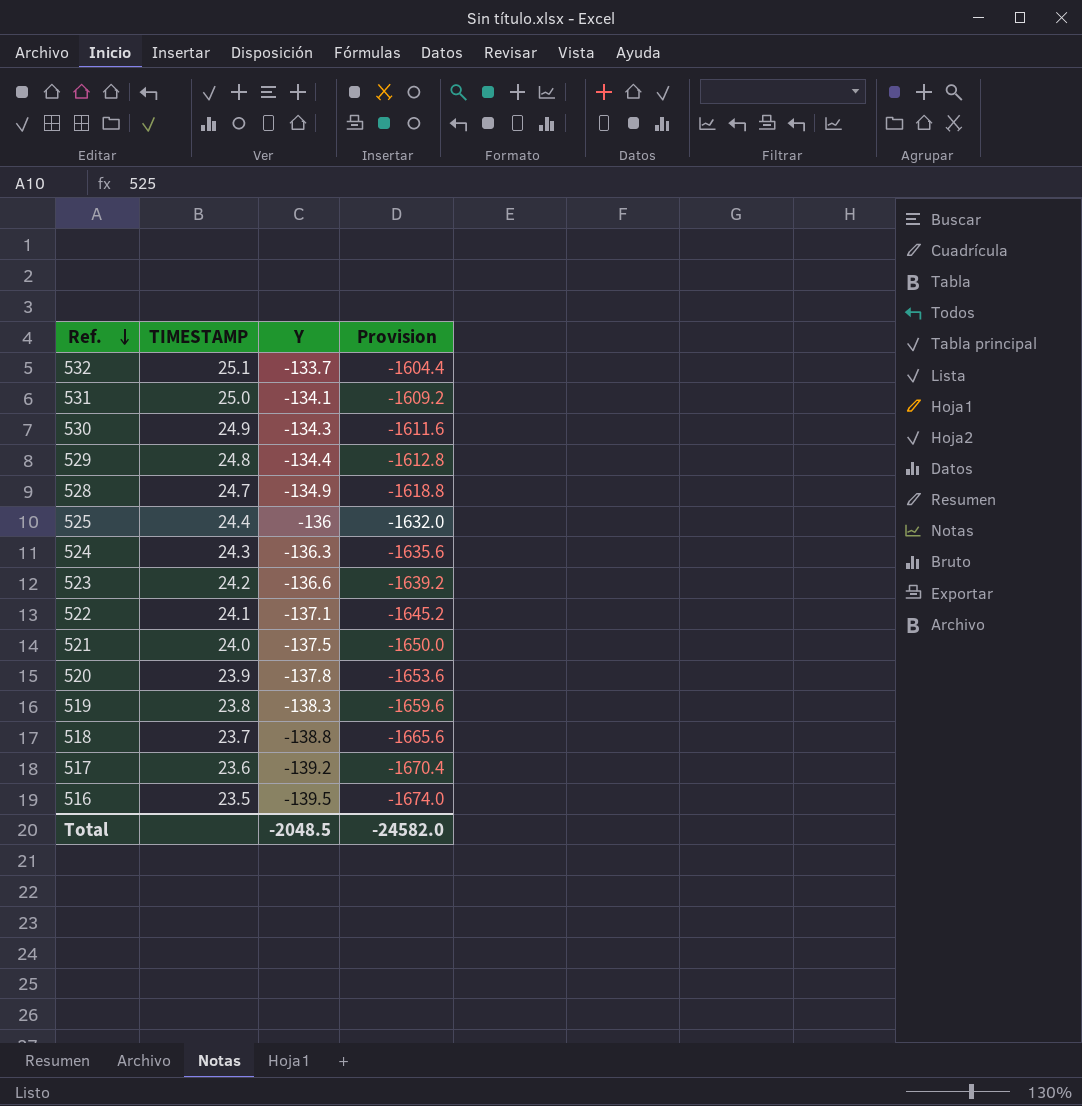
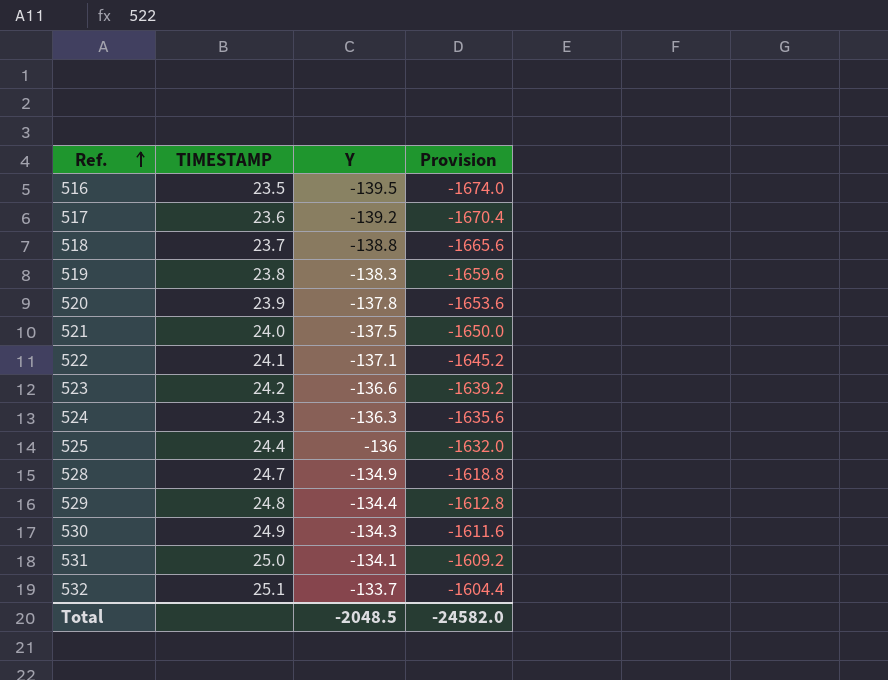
row order: Ref. descending -> Ref. ascending

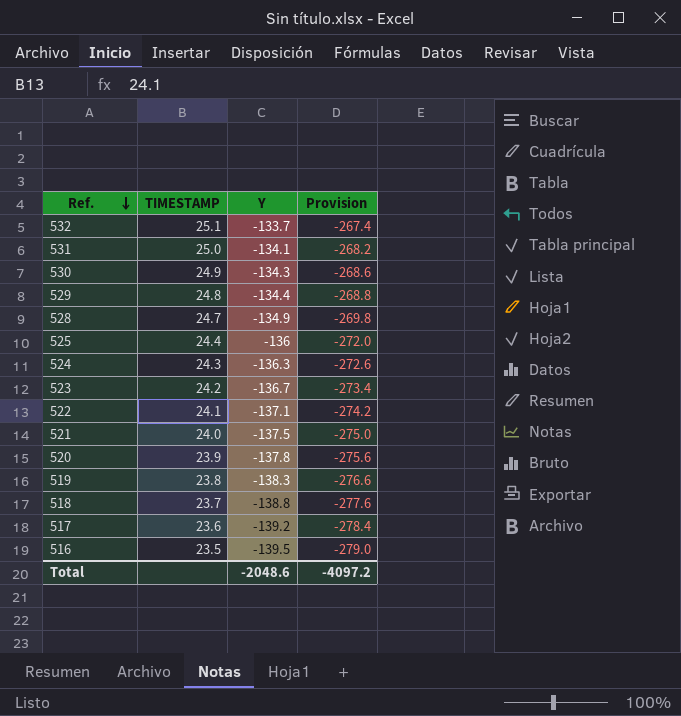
row order: Ref. ascending -> Ref. descending
column Provision | formula: [Y] * 12 -> [Y] * 2
523 | Y: -136.6 -> -136.7
Total | Y: -2048.5 -> -2048.6
Total | Provision: -24582.0 -> -4097.2

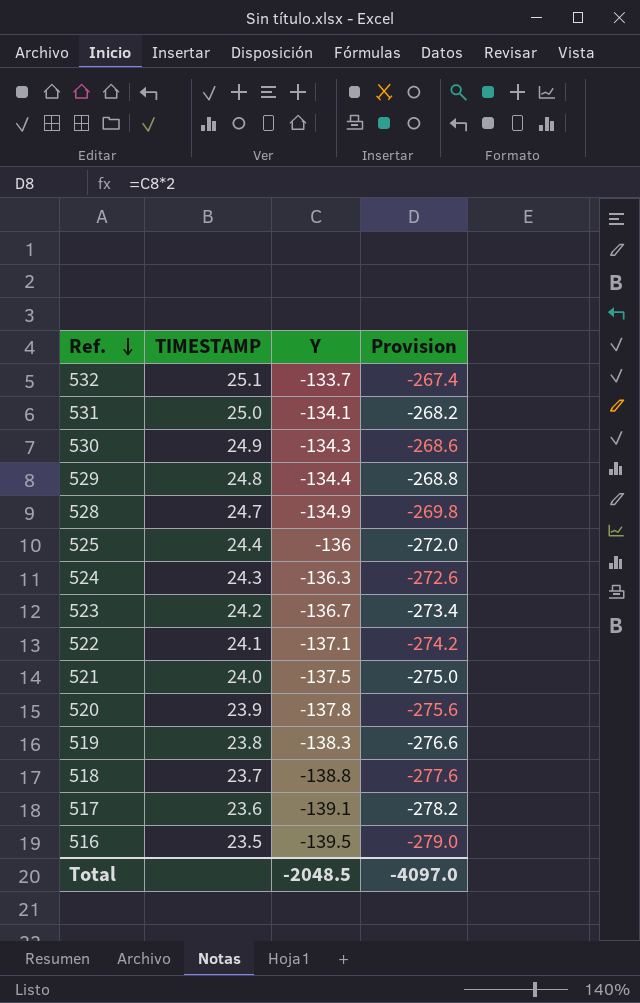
517 | Y: -139.2 -> -139.1
517 | Provision: -278.4 -> -278.2
Total | Y: -2048.6 -> -2048.5
Total | Provision: -4097.2 -> -4097.0

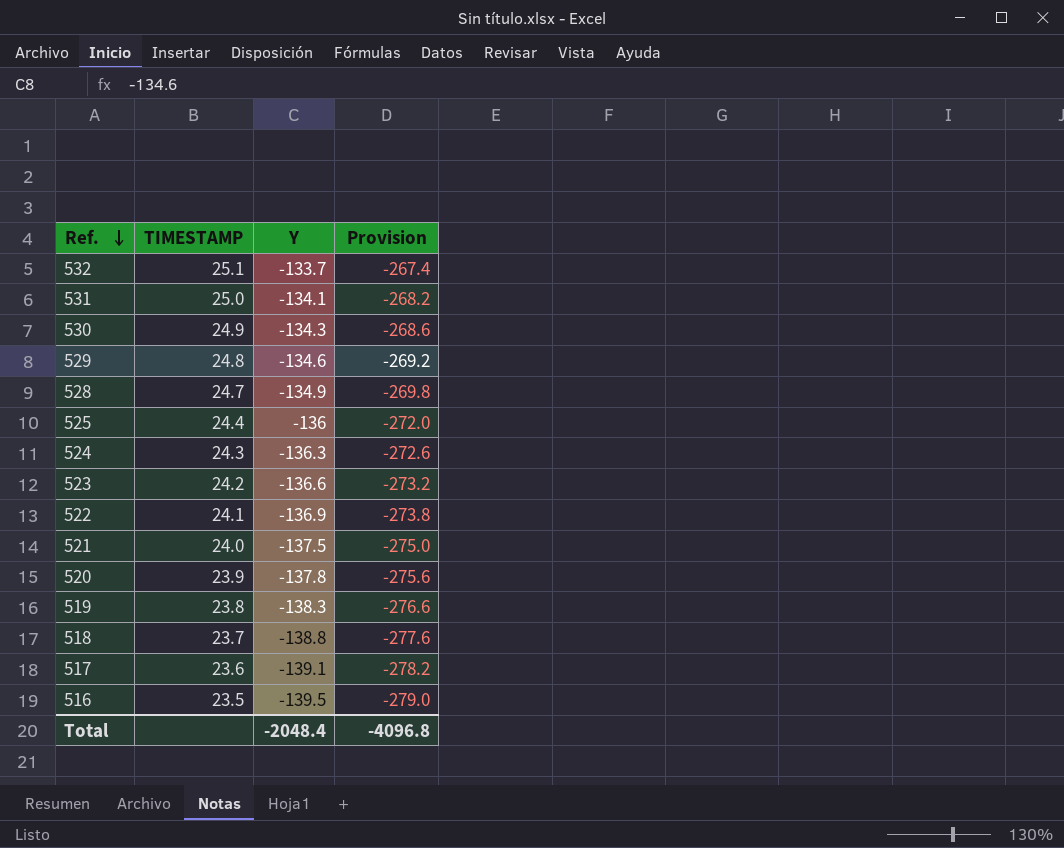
529 | Y: -134.4 -> -134.6
529 | Provision: -268.8 -> -269.2
523 | Y: -136.7 -> -136.6
523 | Provision: -273.4 -> -273.2
522 | Y: -137.1 -> -136.9
522 | Provision: -274.2 -> -273.8
Total | Y: -2048.5 -> -2048.4
Total | Provision: -4097.0 -> -4096.8

